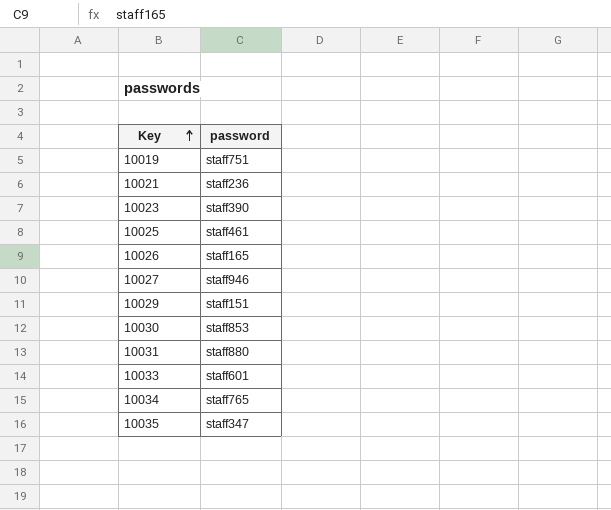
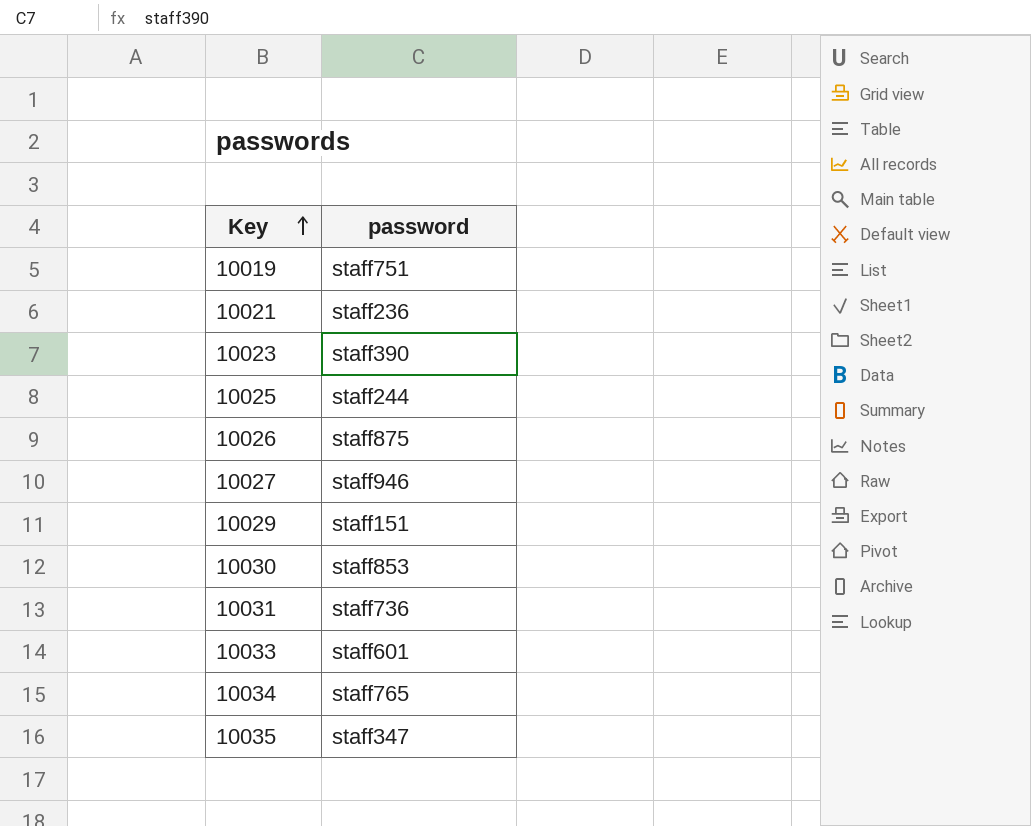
10025 | password: staff461 -> staff244
10026 | password: staff165 -> staff875
10031 | password: staff880 -> staff736

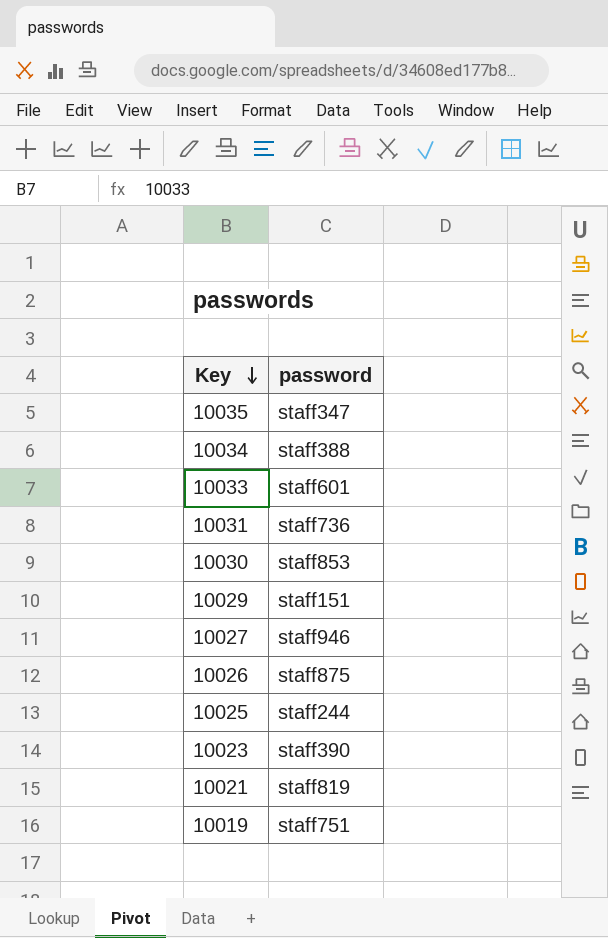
row order: Key ascending -> Key descending
10034 | password: staff765 -> staff388
10021 | password: staff236 -> staff819

